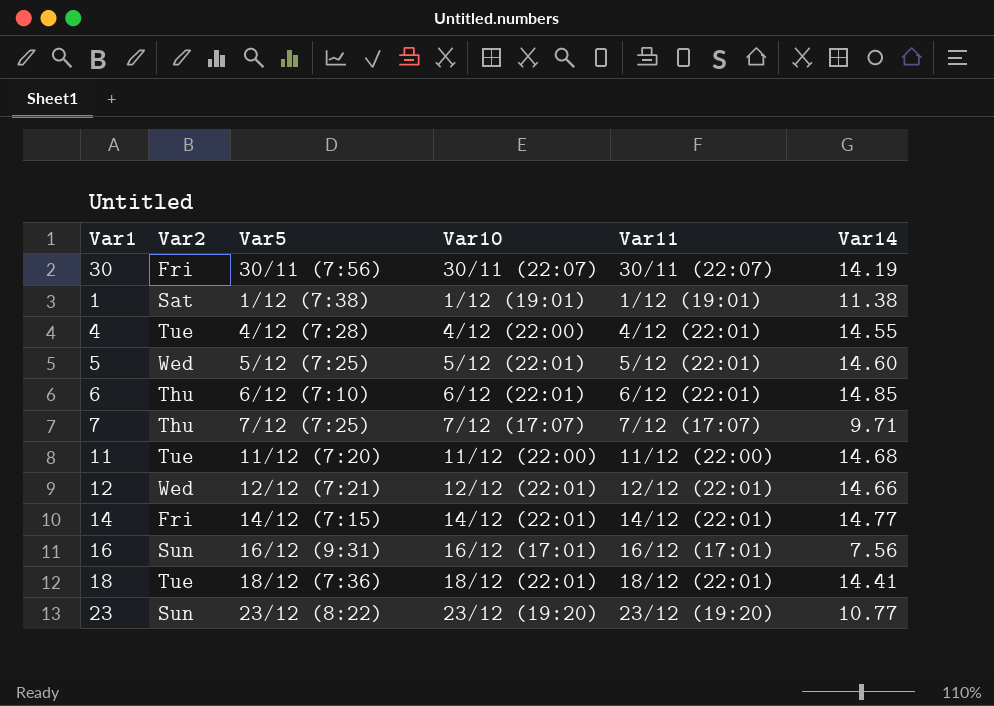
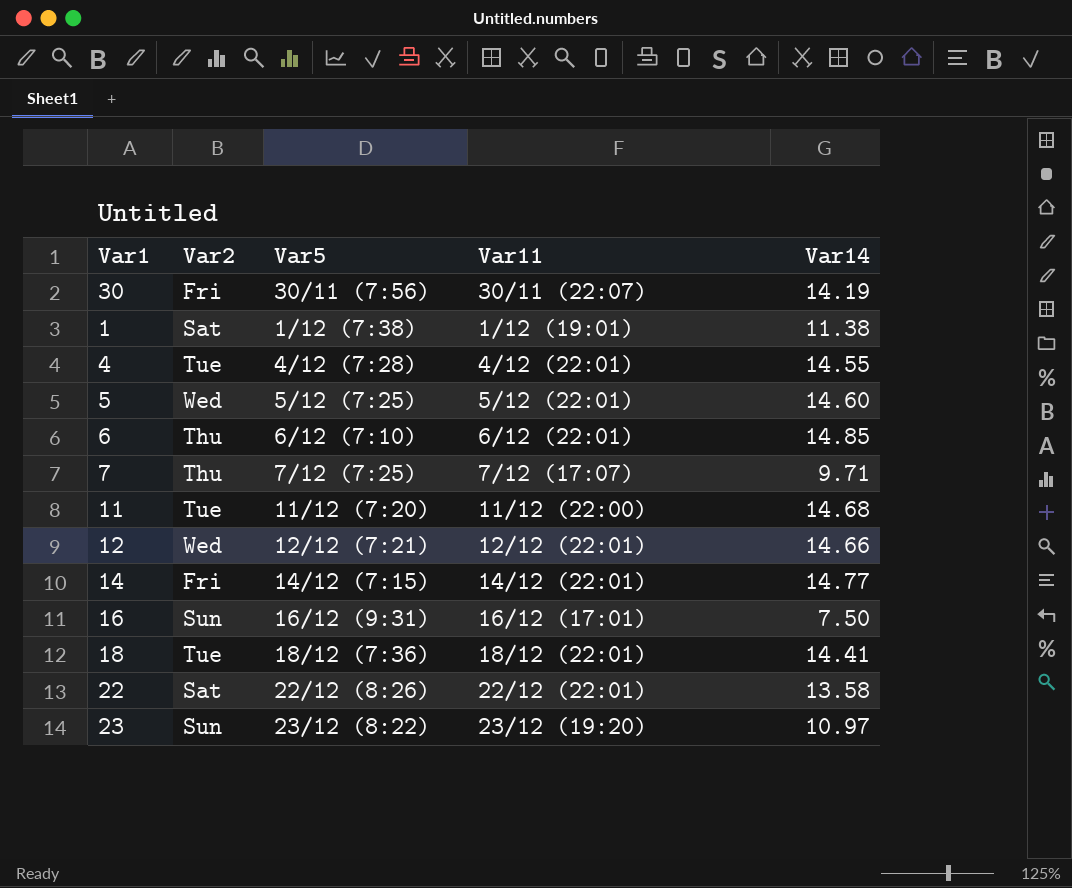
column Var10 | position: 4 -> none
16 | Var14: 7.56 -> 7.50
row 22: none -> Sat | 22/12 (8:26) | 22/12 (22:01) | 13.58
23 | Var14: 10.77 -> 10.97

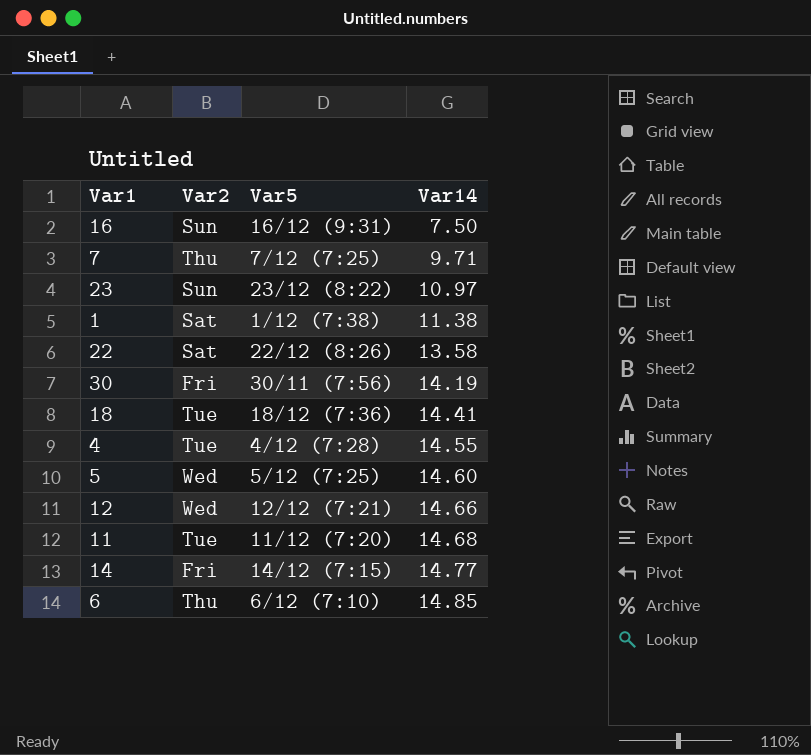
row order: none -> Var14 ascending
column Var11 | position: 4 -> none

